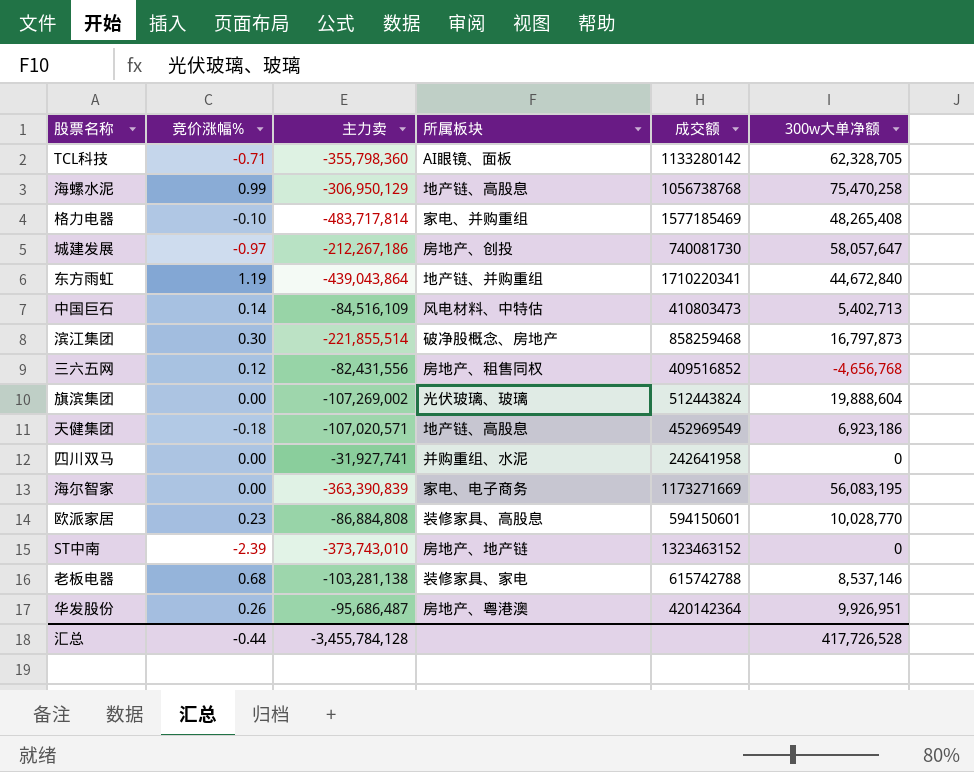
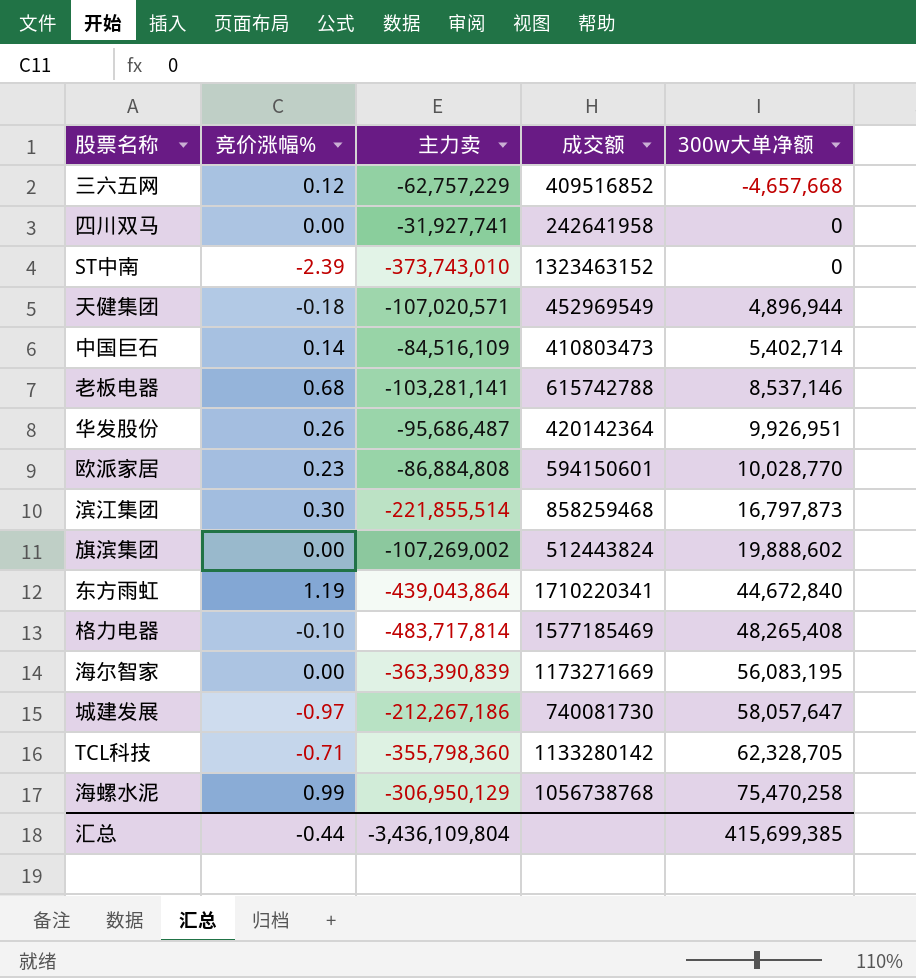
row order: none -> 300w大单净额 ascending
column 所属板块 | position: 4 -> none
三六五网 | 主力卖: -82,431,556 -> -62,757,229
三六五网 | 300w大单净额: -4,656,768 -> -4,657,668
天健集团 | 300w大单净额: 6,923,186 -> 4,896,944
中国巨石 | 300w大单净额: 5,402,713 -> 5,402,714
老板电器 | 主力卖: -103,281,138 -> -103,281,141
旗滨集团 | 300w大单净额: 19,888,604 -> 19,888,602
汇总 | 主力卖: -3,455,784,128 -> -3,436,109,804
汇总 | 300w大单净额: 417,726,528 -> 415,699,385

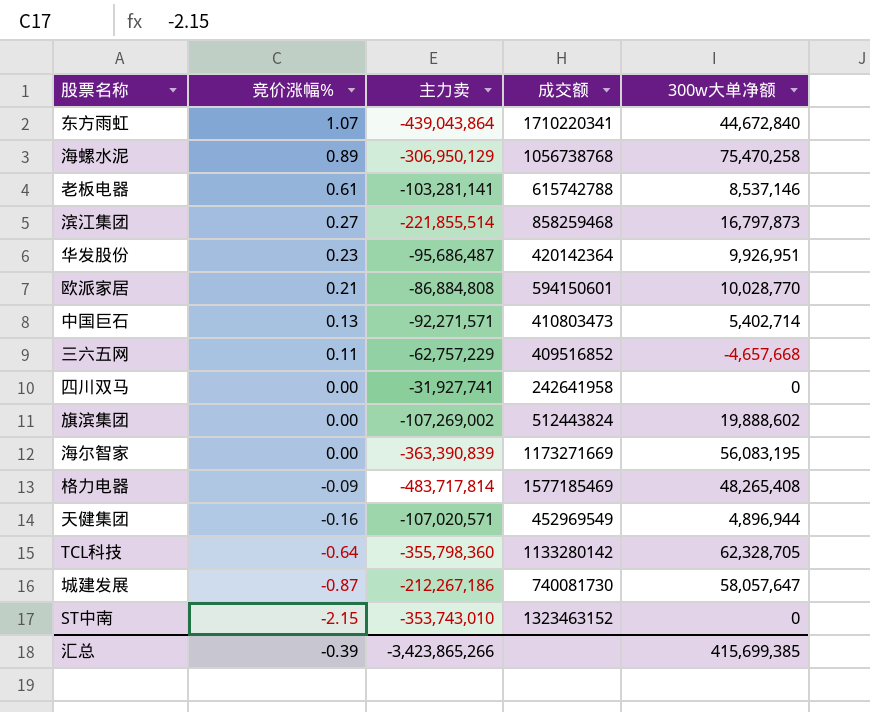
row order: 300w大单净额 ascending -> 竞价涨幅% descending
东方雨虹 | 竞价涨幅%: 1.19 -> 1.07
海螺水泥 | 竞价涨幅%: 0.99 -> 0.89
老板电器 | 竞价涨幅%: 0.68 -> 0.61
滨江集团 | 竞价涨幅%: 0.30 -> 0.27
华发股份 | 竞价涨幅%: 0.26 -> 0.23
欧派家居 | 竞价涨幅%: 0.23 -> 0.21
中国巨石 | 竞价涨幅%: 0.14 -> 0.13
中国巨石 | 主力卖: -84,516,109 -> -92,271,571
三六五网 | 竞价涨幅%: 0.12 -> 0.11
格力电器 | 竞价涨幅%: -0.10 -> -0.09
天健集团 | 竞价涨幅%: -0.18 -> -0.16
TCL科技 | 竞价涨幅%: -0.71 -> -0.64
城建发展 | 竞价涨幅%: -0.97 -> -0.87
ST中南 | 竞价涨幅%: -2.39 -> -2.15
ST中南 | 主力卖: -373,743,010 -> -353,743,010
汇总 | 竞价涨幅%: -0.44 -> -0.39
汇总 | 主力卖: -3,436,109,804 -> -3,423,865,266

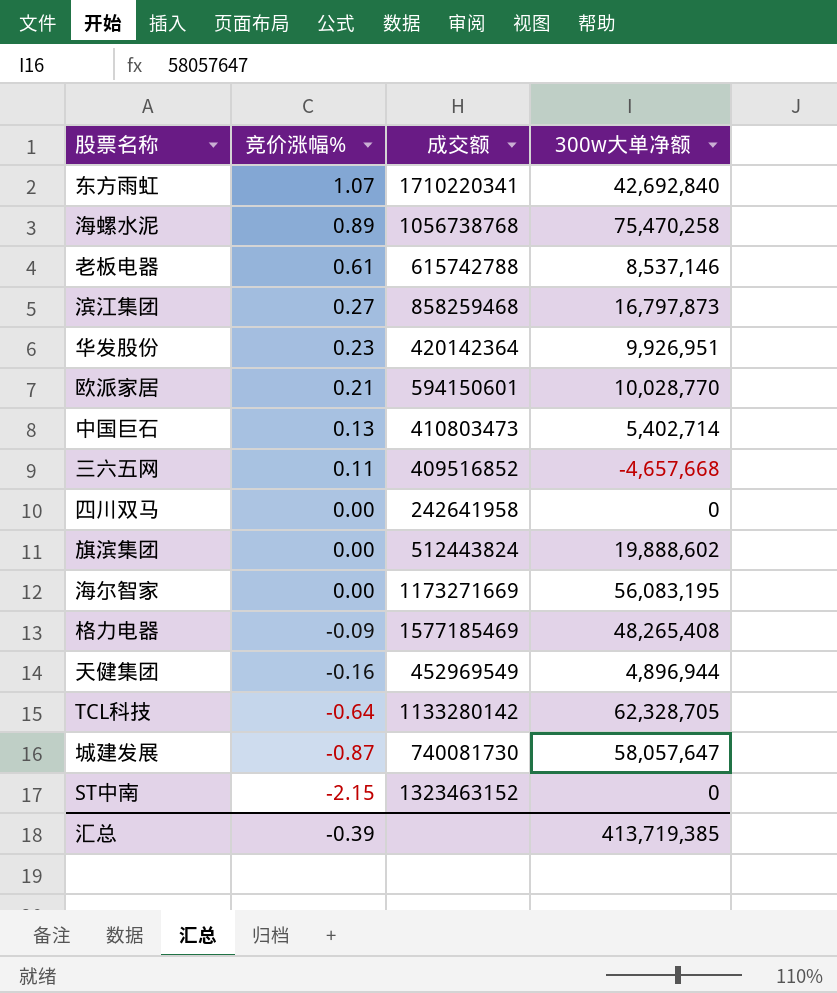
column 主力卖 | position: 3 -> none
东方雨虹 | 300w大单净额: 44,672,840 -> 42,692,840
汇总 | 300w大单净额: 415,699,385 -> 413,719,385

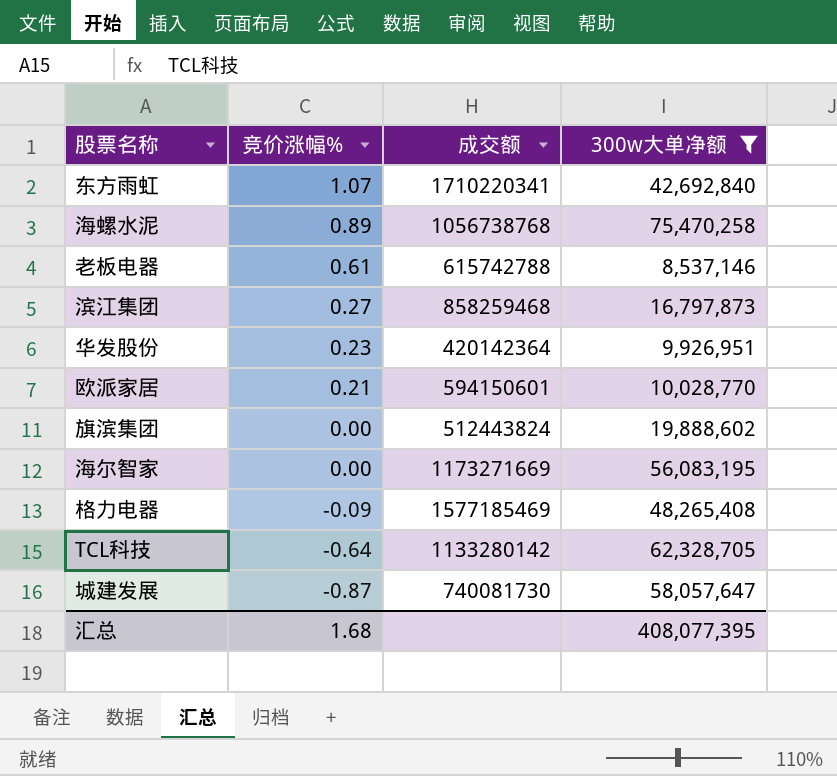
filter: none -> 300w大单净额 >= 8,537,146
汇总 | 竞价涨幅%: -0.39 -> 1.68
汇总 | 300w大单净额: 413,719,385 -> 408,077,395

